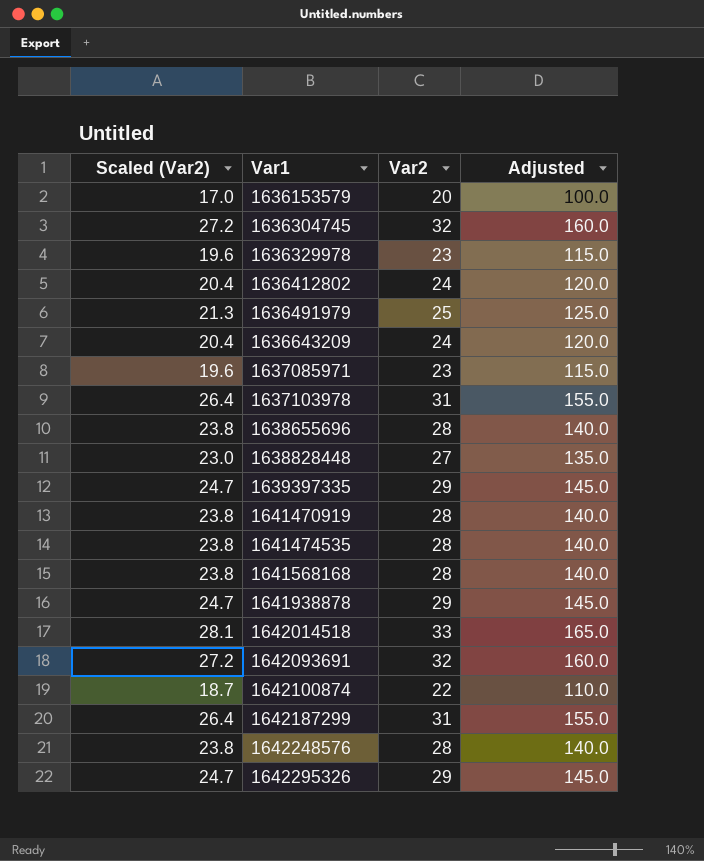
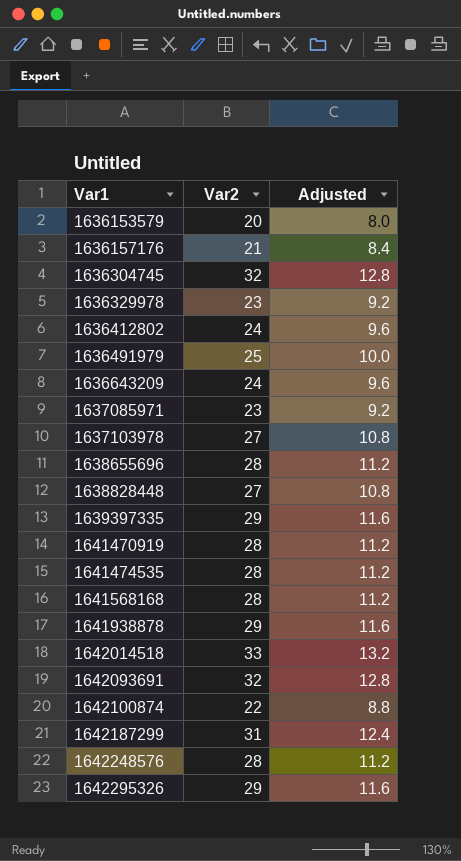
column Scaled (Var2) | formula: [Var2] * 0.85 -> none
column Adjusted | formula: [Var2] * 5 -> [Var2] * 0.4
row 1636157176: none -> 21 | 8.4
1637103978 | Var2: 31 -> 27

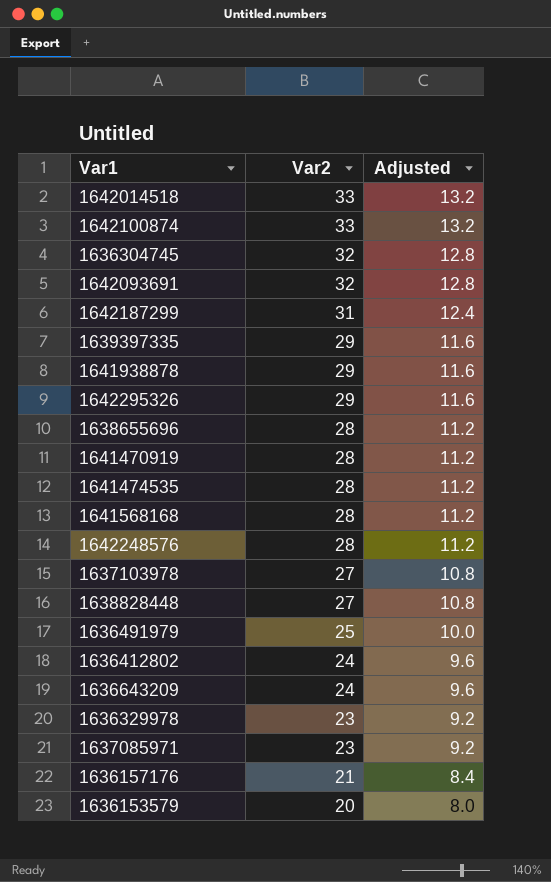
row order: Var1 ascending -> Var2 descending
1642100874 | Var2: 22 -> 33
1642100874 | Adjusted: 8.8 -> 13.2

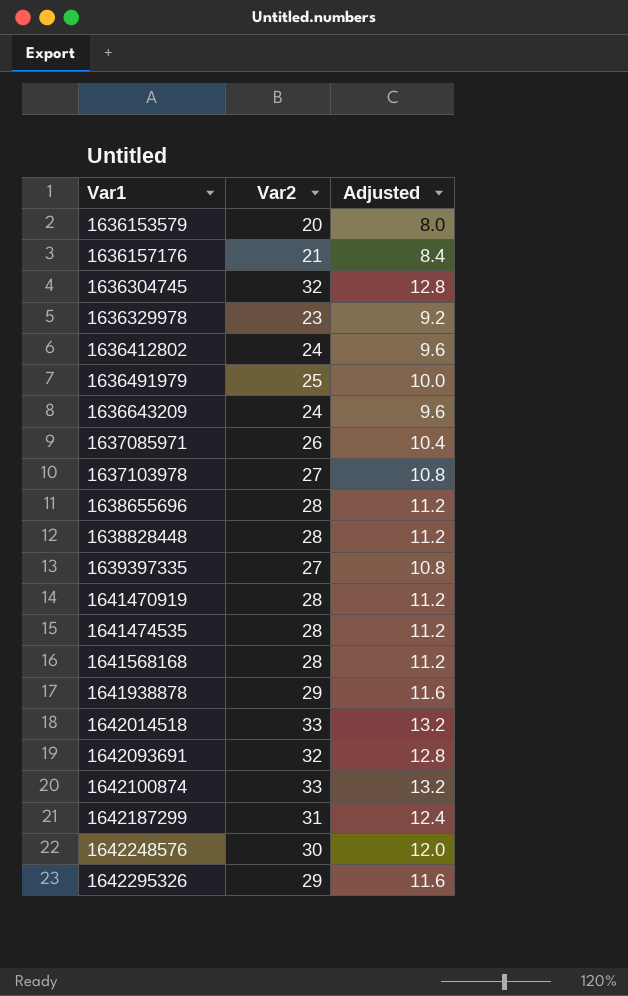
row order: Var2 descending -> Var1 ascending
1637085971 | Var2: 23 -> 26
1637085971 | Adjusted: 9.2 -> 10.4
1638828448 | Var2: 27 -> 28
1638828448 | Adjusted: 10.8 -> 11.2
1639397335 | Var2: 29 -> 27
1639397335 | Adjusted: 11.6 -> 10.8
1642248576 | Var2: 28 -> 30
1642248576 | Adjusted: 11.2 -> 12.0

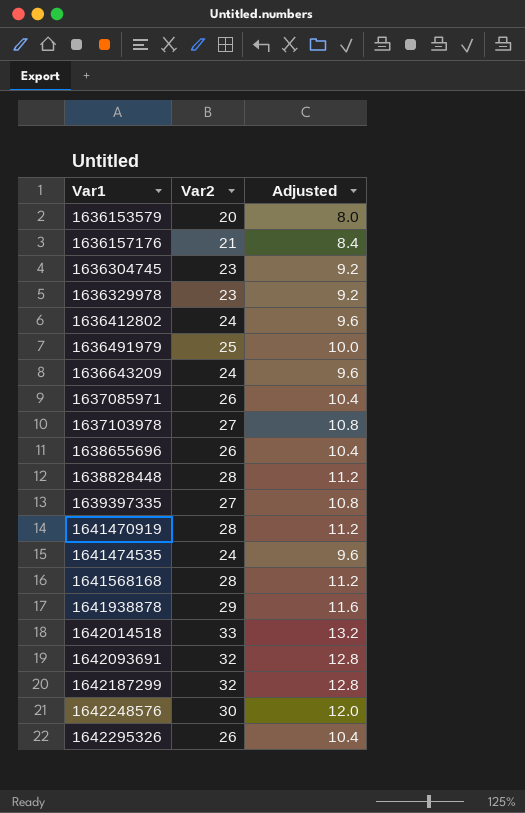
row 1642100874: 33 | 13.2 -> none
1636304745 | Var2: 32 -> 23
1636304745 | Adjusted: 12.8 -> 9.2
1638655696 | Var2: 28 -> 26
1638655696 | Adjusted: 11.2 -> 10.4
1641474535 | Var2: 28 -> 24
1641474535 | Adjusted: 11.2 -> 9.6
1642187299 | Var2: 31 -> 32
1642187299 | Adjusted: 12.4 -> 12.8
1642295326 | Var2: 29 -> 26
1642295326 | Adjusted: 11.6 -> 10.4

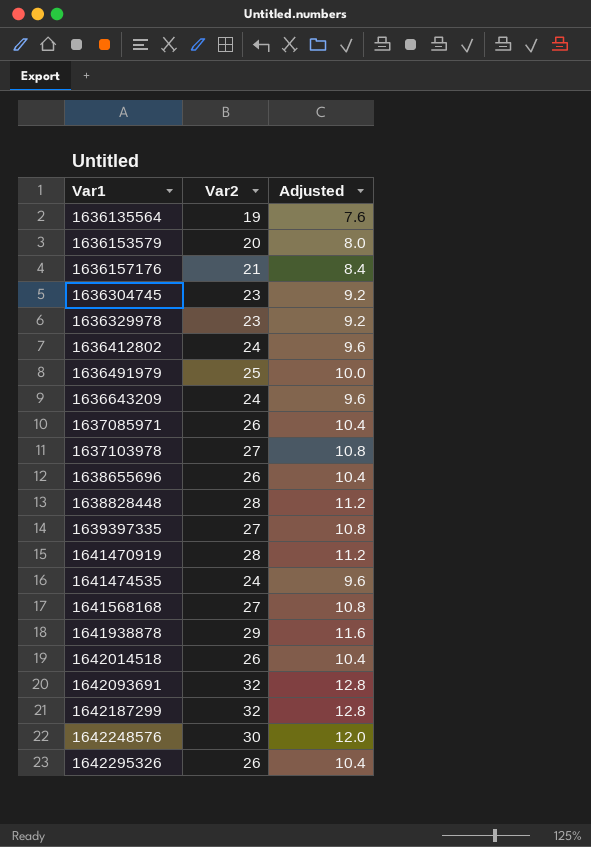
row 1636135564: none -> 19 | 7.6
1641568168 | Var2: 28 -> 27
1641568168 | Adjusted: 11.2 -> 10.8
1642014518 | Var2: 33 -> 26
1642014518 | Adjusted: 13.2 -> 10.4

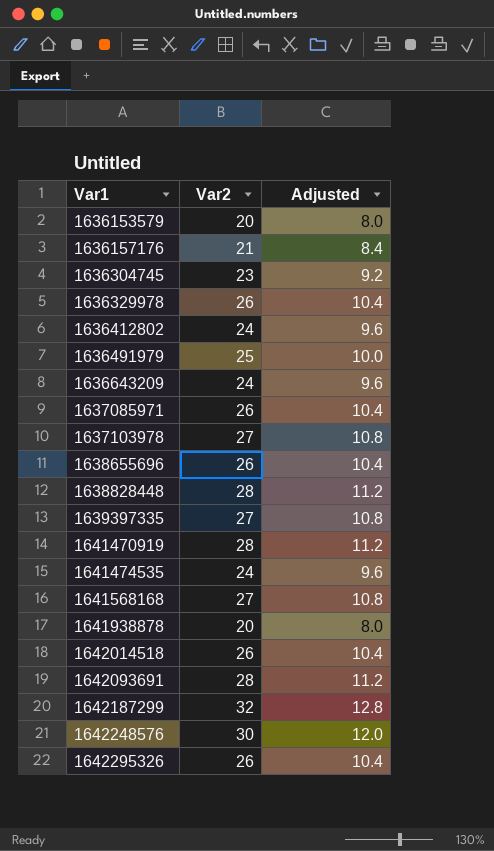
row 1636135564: 19 | 7.6 -> none
1636329978 | Var2: 23 -> 26
1636329978 | Adjusted: 9.2 -> 10.4
1641938878 | Var2: 29 -> 20
1641938878 | Adjusted: 11.6 -> 8.0
1642093691 | Var2: 32 -> 28
1642093691 | Adjusted: 12.8 -> 11.2

